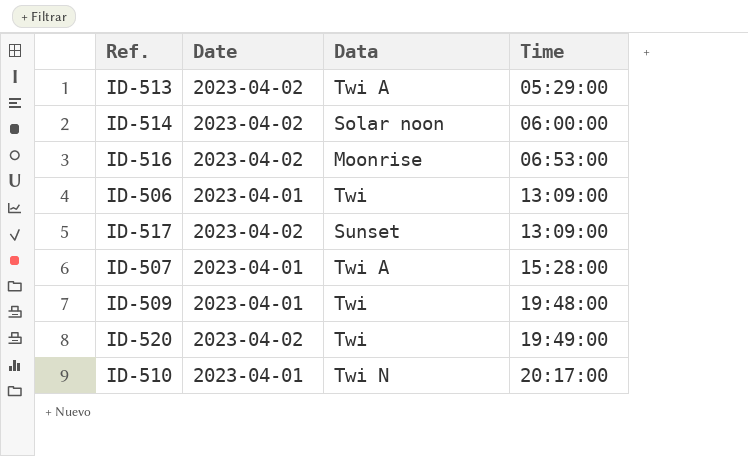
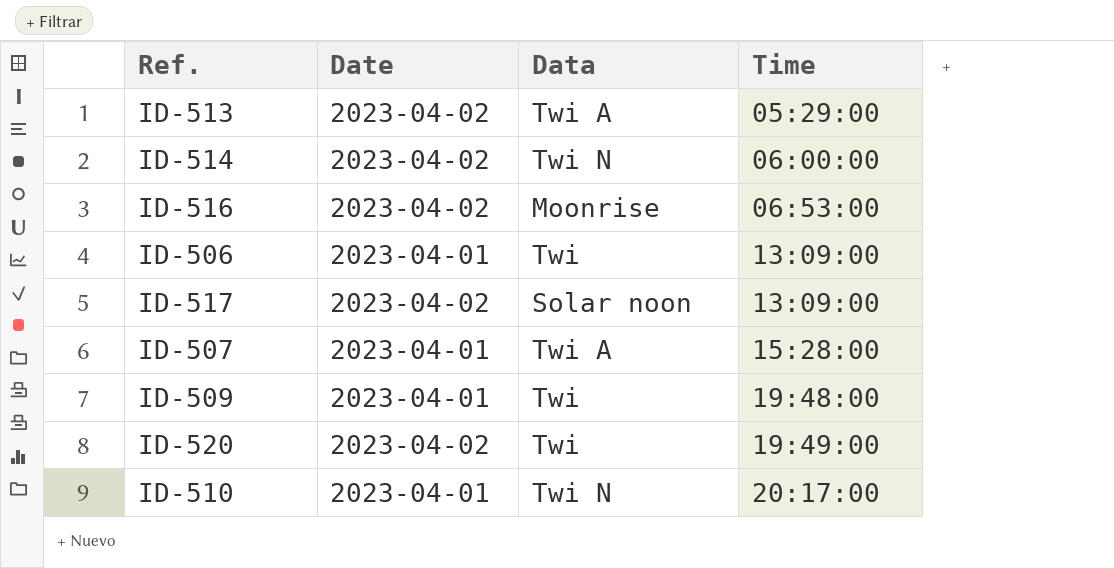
ID-514 | Data: Solar noon -> Twi N
ID-517 | Data: Sunset -> Solar noon

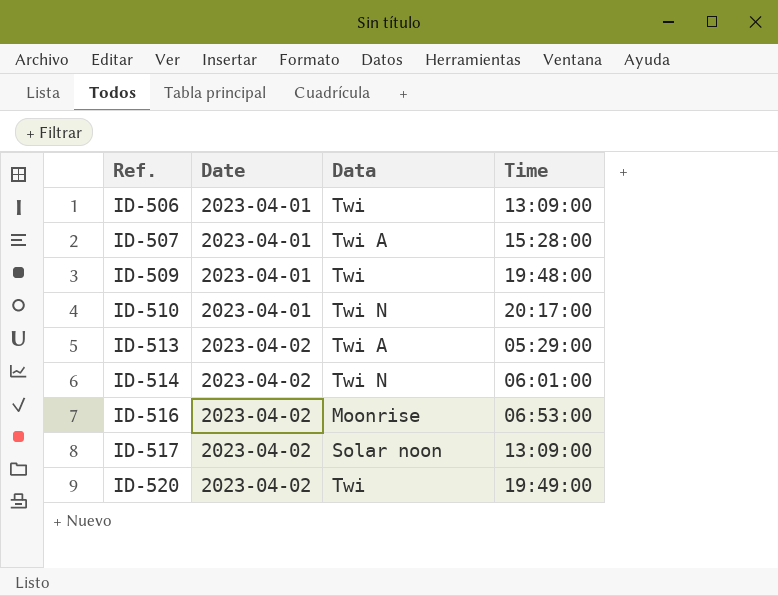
row order: Time ascending -> Ref. ascending
ID-514 | Time: 06:00:00 -> 06:01:00

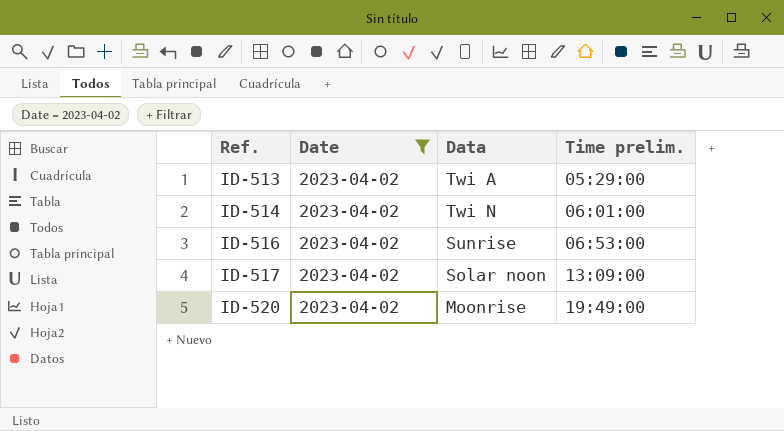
filter: none -> Date = 2023-04-02
column name: Time -> Time prelim.
ID-516 | Data: Moonrise -> Sunrise
ID-520 | Data: Twi -> Moonrise

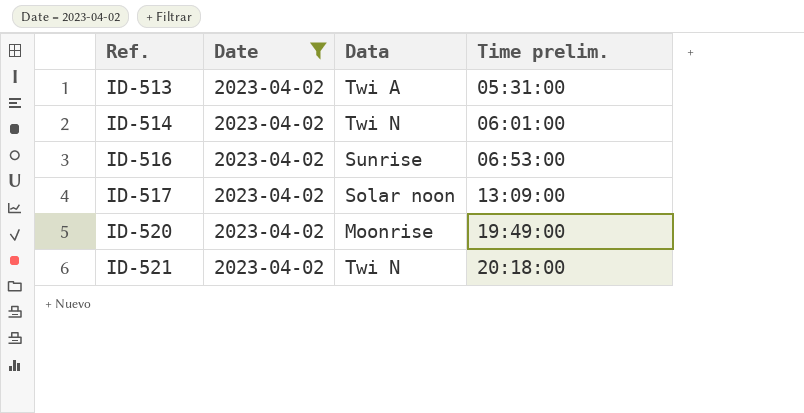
ID-513 | Time prelim.: 05:29:00 -> 05:31:00
row ID-521: none -> 2023-04-02 | Twi N | 20:18:00

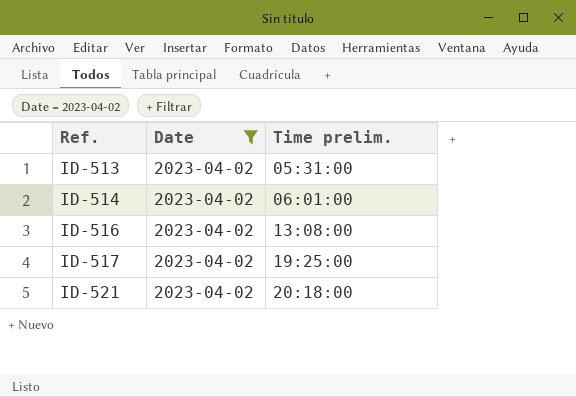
column Data | position: 3 -> none
row ID-520: 2023-04-02 | Moonrise | 19:49:00 -> none
ID-516 | Time prelim.: 06:53:00 -> 13:08:00
ID-517 | Time prelim.: 13:09:00 -> 19:25:00

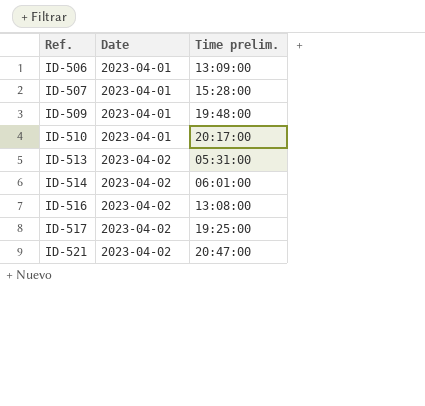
filter: Date = 2023-04-02 -> none
ID-521 | Time prelim.: 20:18:00 -> 20:47:00

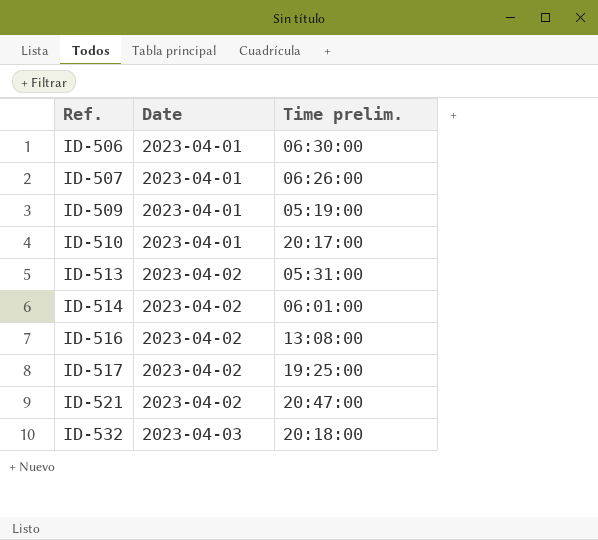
ID-506 | Time prelim.: 13:09:00 -> 06:30:00
ID-507 | Time prelim.: 15:28:00 -> 06:26:00
ID-509 | Time prelim.: 19:48:00 -> 05:19:00
row ID-532: none -> 2023-04-03 | 20:18:00

